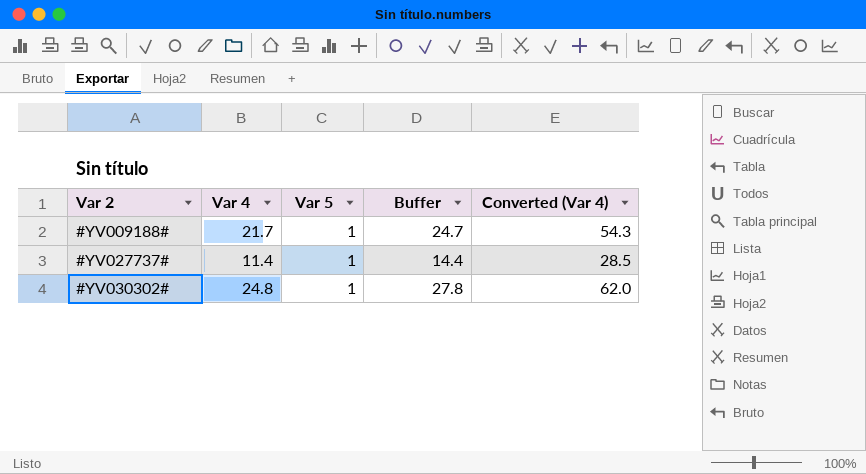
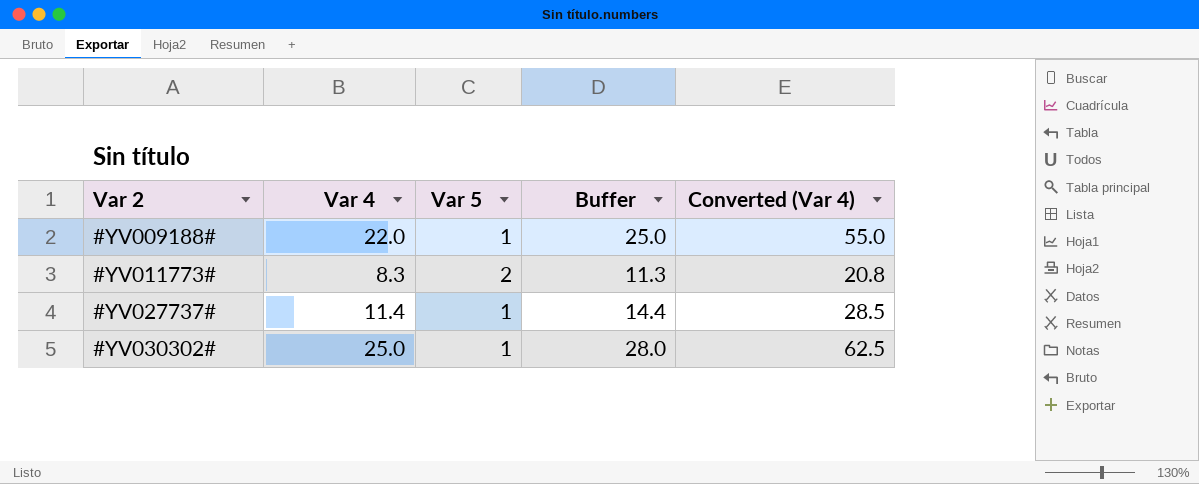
#YV009188# | Var 4: 21.7 -> 22.0
#YV009188# | Buffer: 24.7 -> 25.0
#YV009188# | Converted (Var 4): 54.3 -> 55.0
row #YV011773#: none -> 8.3 | 2 | 11.3 | 20.8
#YV030302# | Var 4: 24.8 -> 25.0
#YV030302# | Buffer: 27.8 -> 28.0
#YV030302# | Converted (Var 4): 62.0 -> 62.5

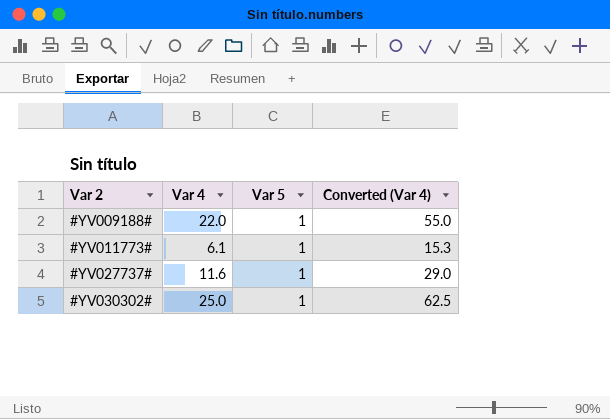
column Buffer | formula: [Var 4] + 3 -> none
#YV011773# | Var 4: 8.3 -> 6.1
#YV011773# | Var 5: 2 -> 1
#YV011773# | Converted (Var 4): 20.8 -> 15.3
#YV027737# | Var 4: 11.4 -> 11.6
#YV027737# | Converted (Var 4): 28.5 -> 29.0

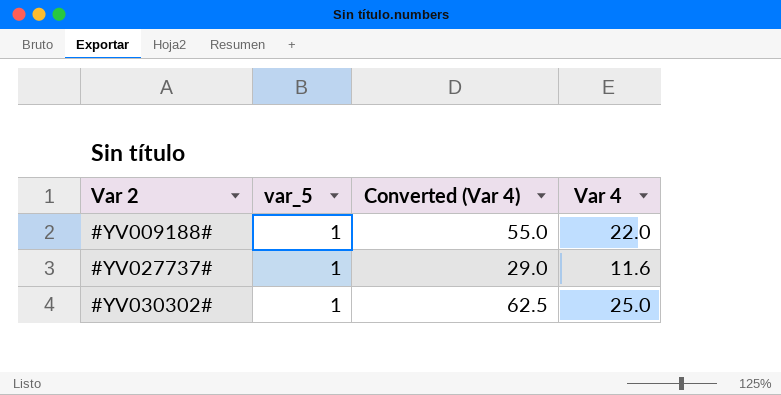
column name: Var 5 -> var_5
column Var 4 | position: 2 -> 4
row #YV011773#: 6.1 | 1 | 15.3 -> none

